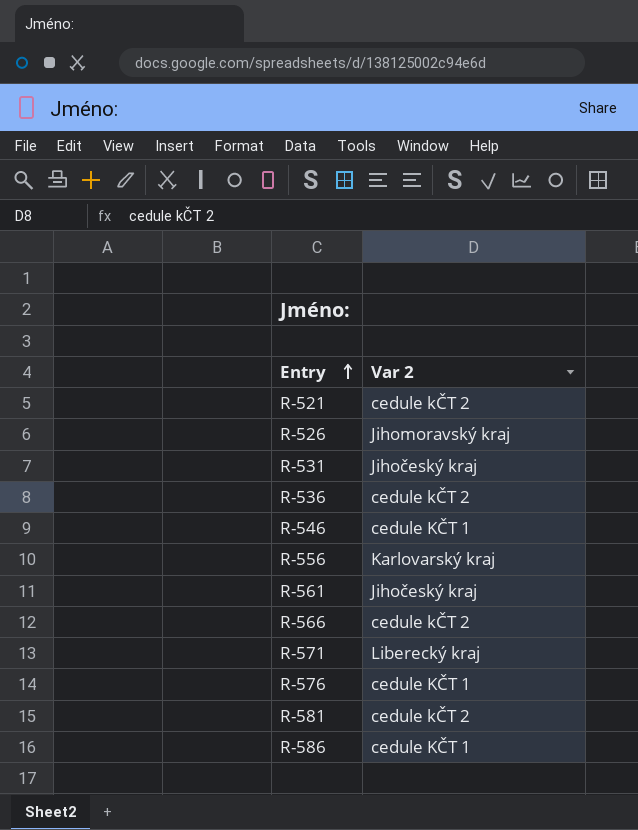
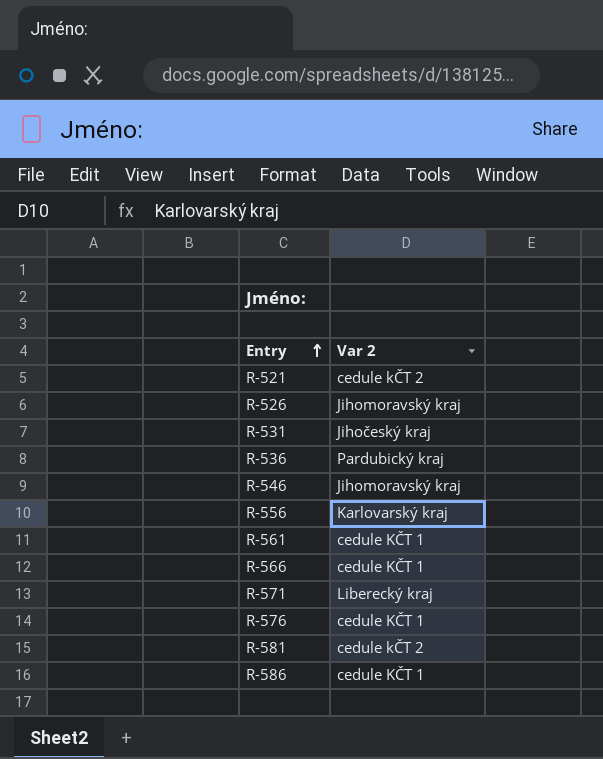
R-536 | Var 2: cedule kČT 2 -> Pardubický kraj
R-546 | Var 2: cedule KČT 1 -> Jihomoravský kraj
R-561 | Var 2: Jihočeský kraj -> cedule KČT 1
R-566 | Var 2: cedule kČT 2 -> cedule KČT 1

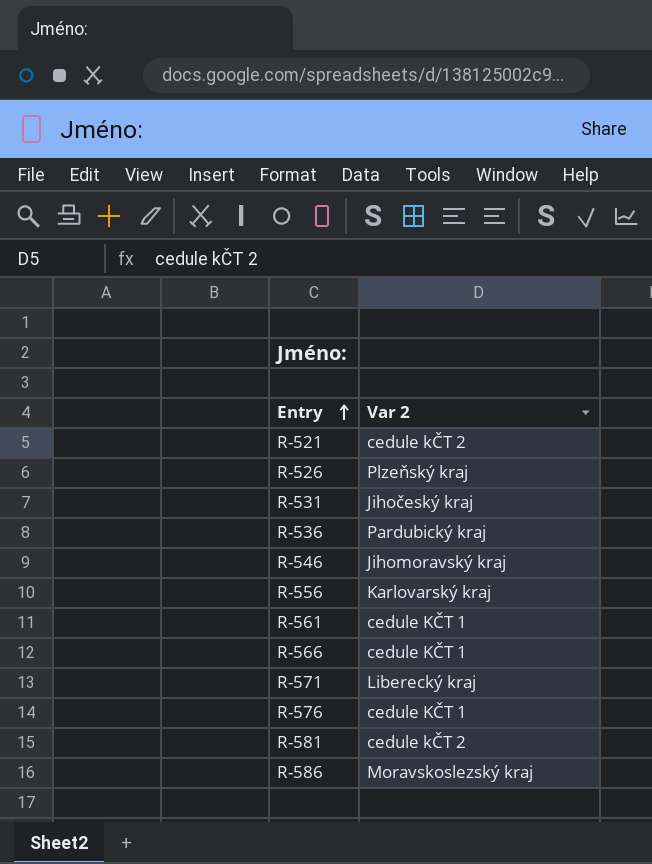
R-526 | Var 2: Jihomoravský kraj -> Plzeňský kraj
R-586 | Var 2: cedule KČT 1 -> Moravskoslezský kraj

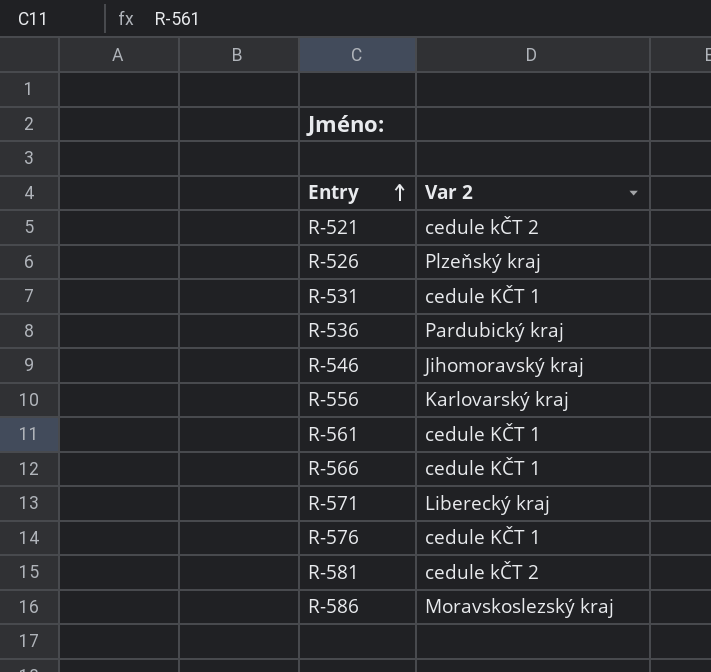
R-531 | Var 2: Jihočeský kraj -> cedule KČT 1

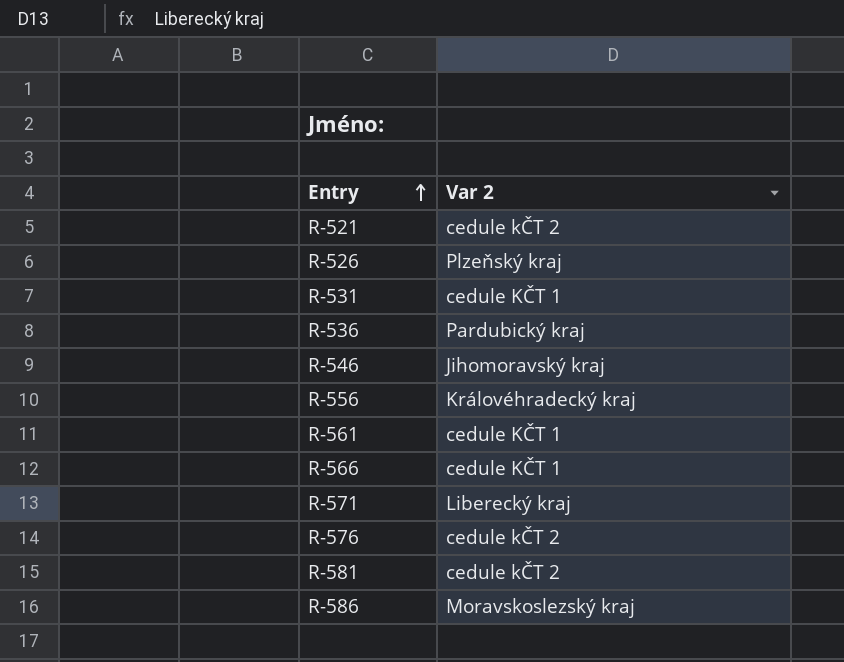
R-556 | Var 2: Karlovarský kraj -> Královéhradecký kraj
R-576 | Var 2: cedule KČT 1 -> cedule kČT 2

